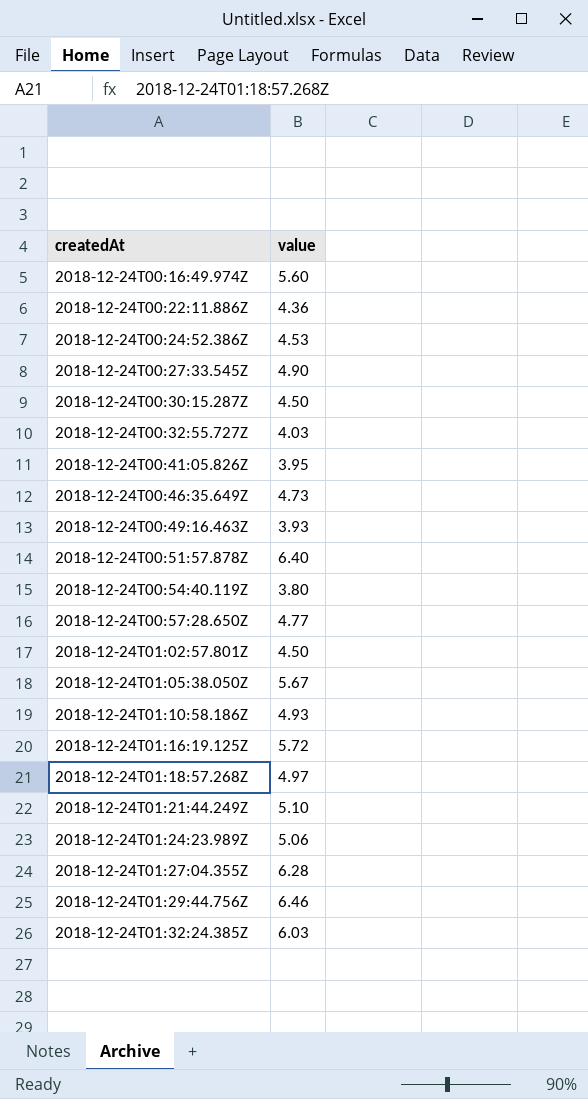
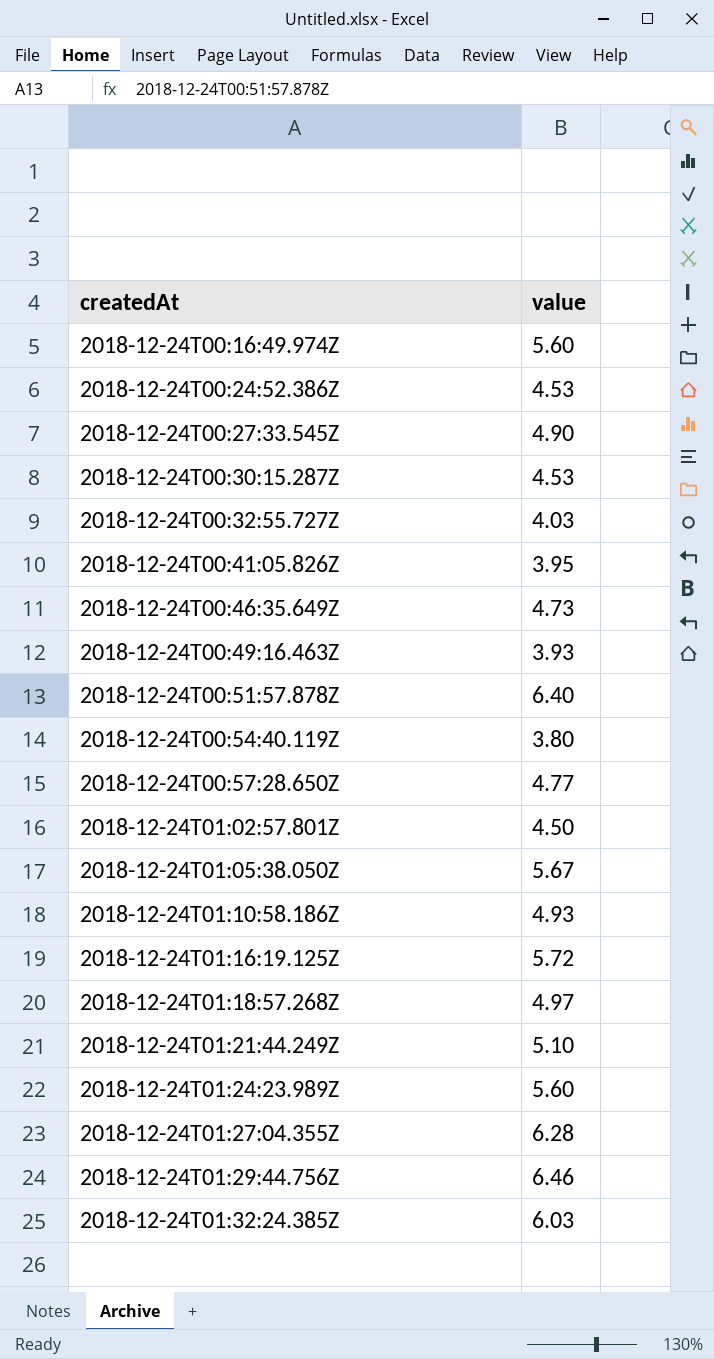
row 2018-12-24T00:22:11.886Z: 4.36 -> none
2018-12-24T00:30:15.287Z | value: 4.50 -> 4.53
2018-12-24T01:24:23.989Z | value: 5.06 -> 5.60

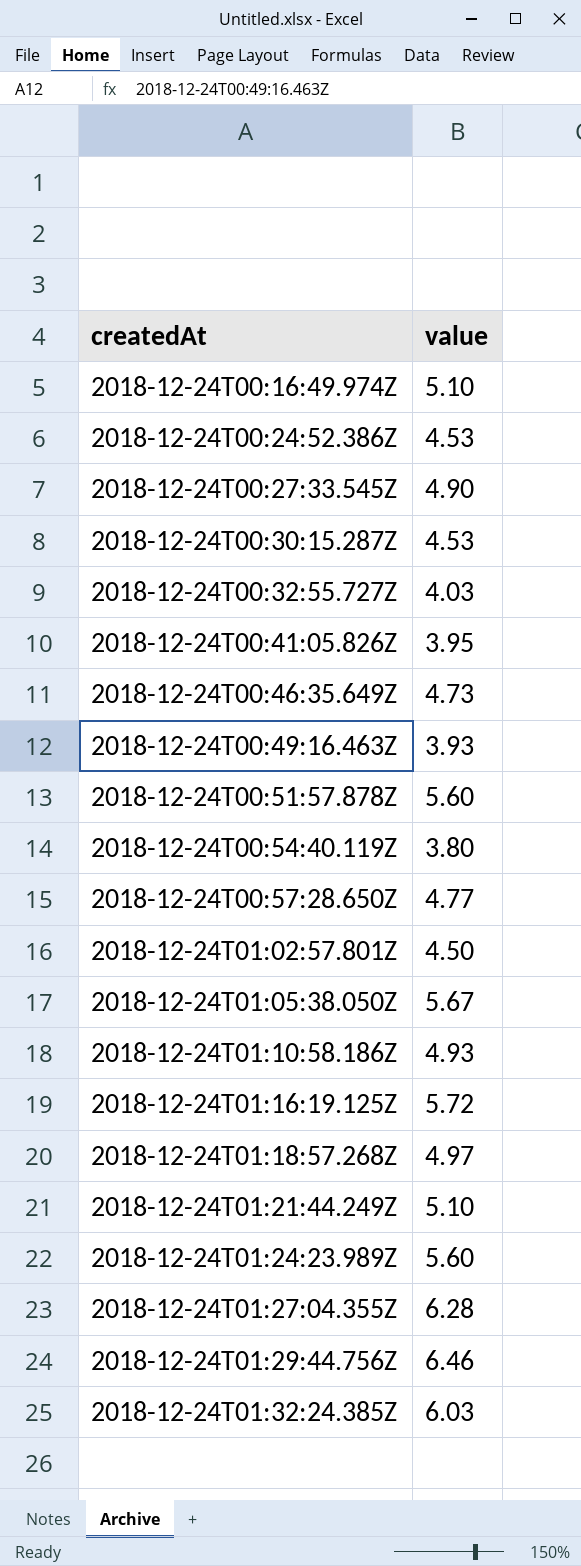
2018-12-24T00:16:49.974Z | value: 5.60 -> 5.10
2018-12-24T00:51:57.878Z | value: 6.40 -> 5.60

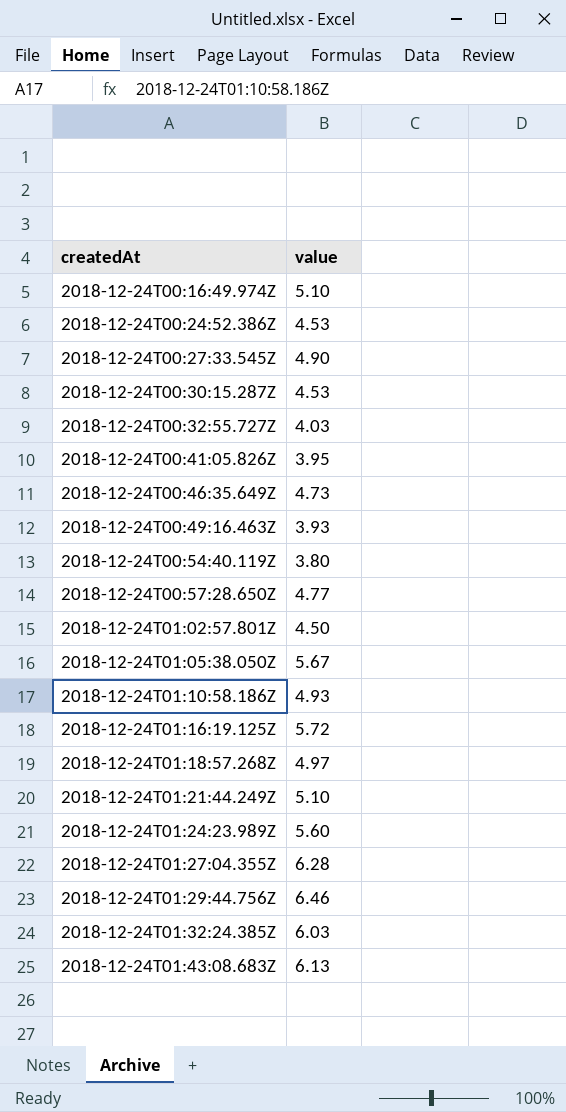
row 2018-12-24T00:51:57.878Z: 5.60 -> none
row 2018-12-24T01:43:08.683Z: none -> 6.13

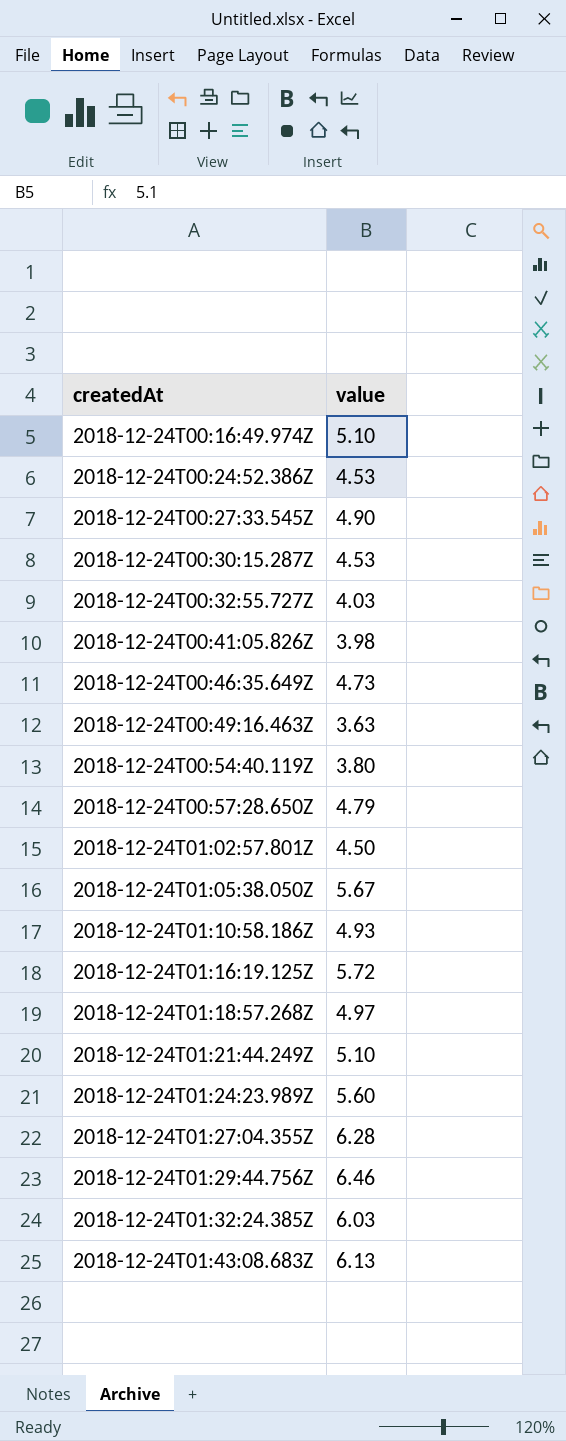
2018-12-24T00:41:05.826Z | value: 3.95 -> 3.98
2018-12-24T00:49:16.463Z | value: 3.93 -> 3.63
2018-12-24T00:57:28.650Z | value: 4.77 -> 4.79

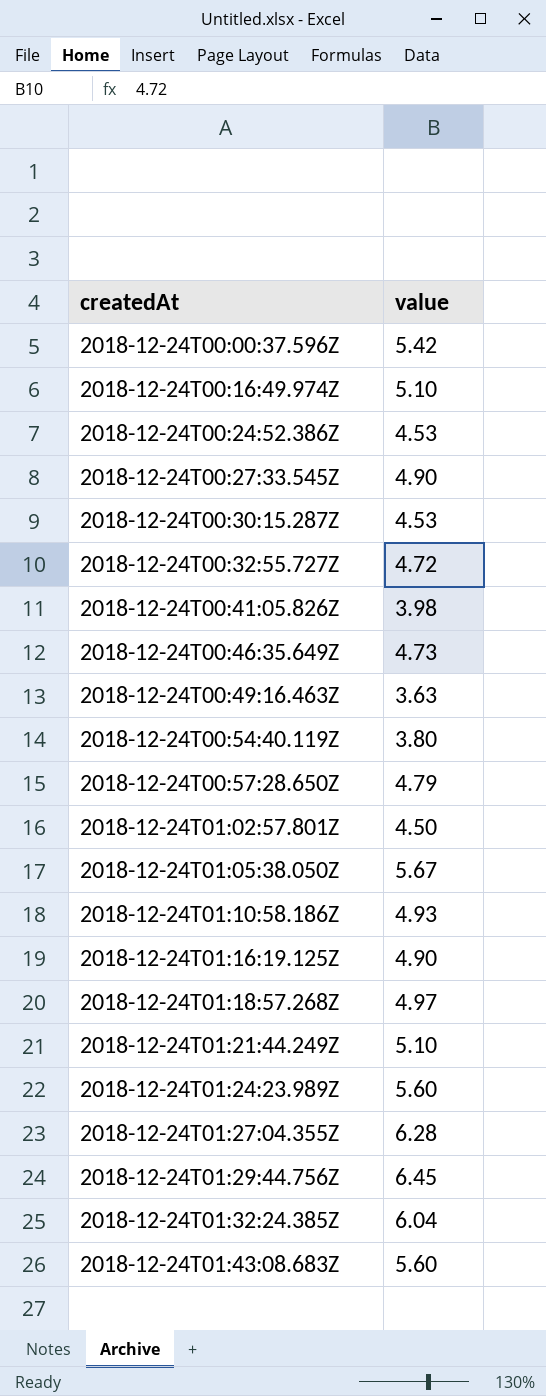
row 2018-12-24T00:00:37.596Z: none -> 5.42
2018-12-24T00:32:55.727Z | value: 4.03 -> 4.72
2018-12-24T01:16:19.125Z | value: 5.72 -> 4.90
2018-12-24T01:29:44.756Z | value: 6.46 -> 6.45
2018-12-24T01:32:24.385Z | value: 6.03 -> 6.04
2018-12-24T01:43:08.683Z | value: 6.13 -> 5.60

